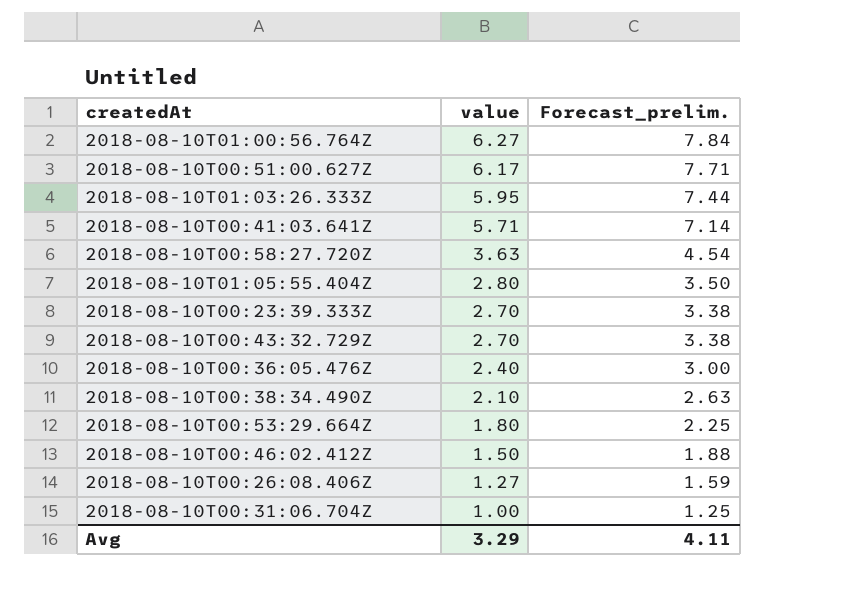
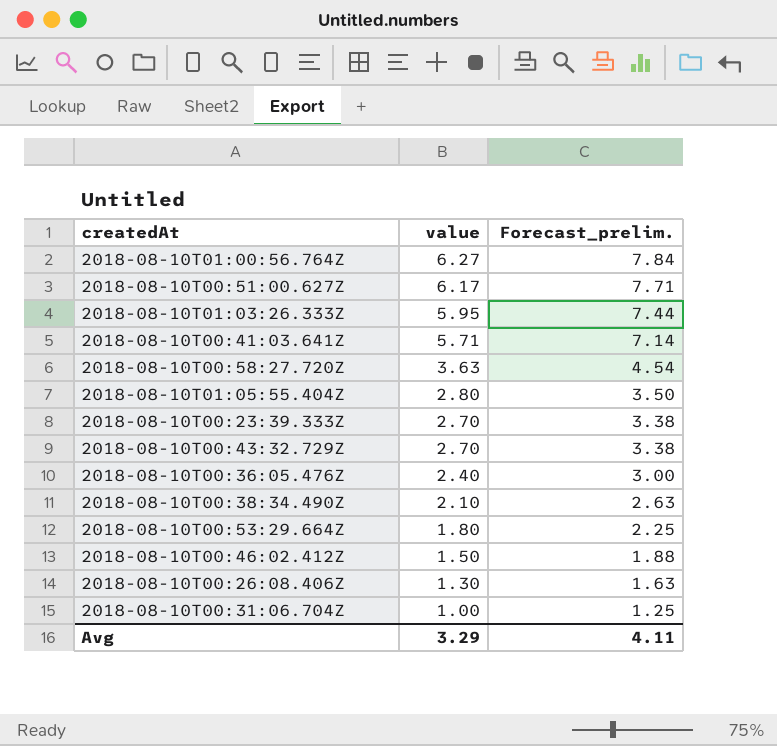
2018-08-10T00:26:08.406Z | value: 1.27 -> 1.30
2018-08-10T00:26:08.406Z | Forecast_prelim.: 1.59 -> 1.63

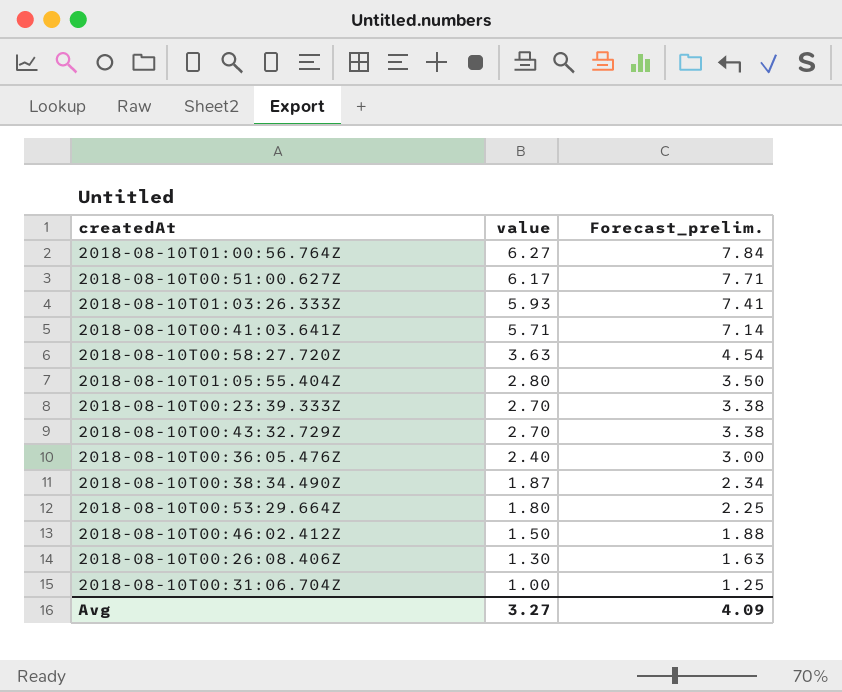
2018-08-10T01:03:26.333Z | value: 5.95 -> 5.93
2018-08-10T01:03:26.333Z | Forecast_prelim.: 7.44 -> 7.41
2018-08-10T00:38:34.490Z | value: 2.10 -> 1.87
2018-08-10T00:38:34.490Z | Forecast_prelim.: 2.63 -> 2.34
Avg | value: 3.29 -> 3.27
Avg | Forecast_prelim.: 4.11 -> 4.09

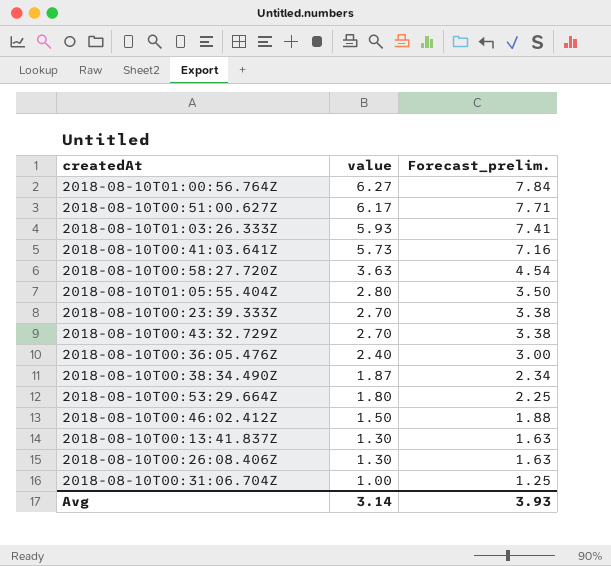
2018-08-10T00:41:03.641Z | value: 5.71 -> 5.73
2018-08-10T00:41:03.641Z | Forecast_prelim.: 7.14 -> 7.16
row 2018-08-10T00:13:41.837Z: none -> 1.30 | 1.63
Avg | value: 3.27 -> 3.14
Avg | Forecast_prelim.: 4.09 -> 3.93

